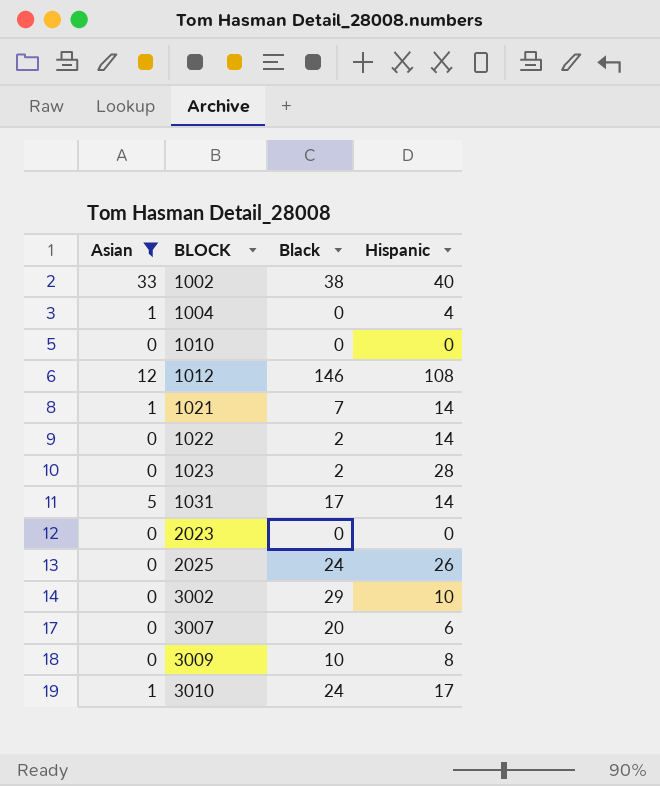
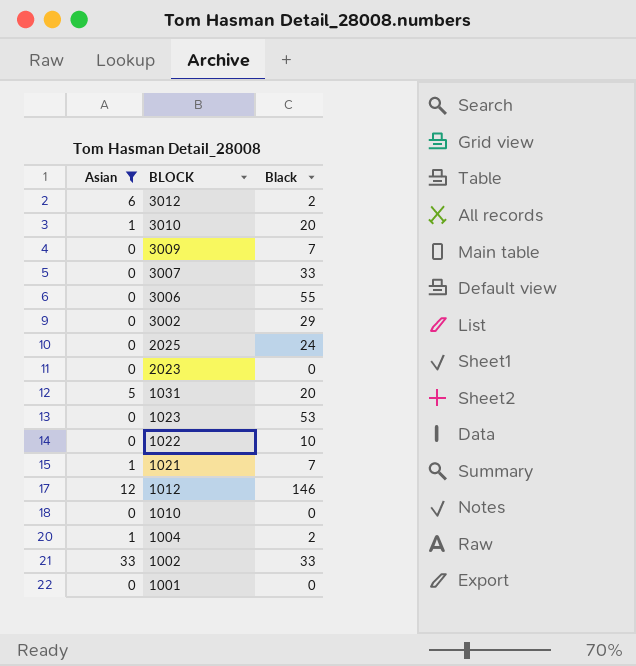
row order: BLOCK ascending -> BLOCK descending
column Hispanic | position: 4 -> none
row 3012: none -> 6 | 2
3010 | Black: 24 -> 20
3009 | Black: 10 -> 7
3007 | Black: 20 -> 33
row 3006: none -> 0 | 55
1031 | Black: 17 -> 20
1023 | Black: 2 -> 53
1022 | Black: 2 -> 10
1004 | Black: 0 -> 2
1002 | Black: 38 -> 33
row 1001: none -> 0 | 0

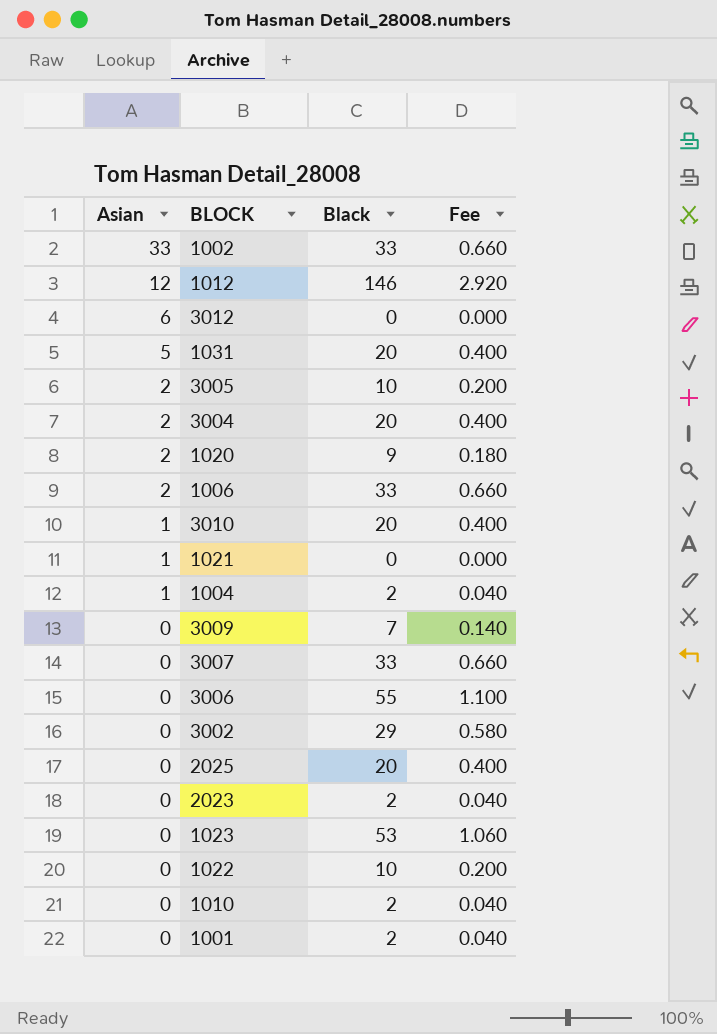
filter: Asian != 2 -> none
row order: BLOCK descending -> Asian descending
column Fee | formula: none -> [Black] * 0.02
3012 | Black: 2 -> 0
1021 | Black: 7 -> 0
2025 | Black: 24 -> 20
2023 | Black: 0 -> 2
1010 | Black: 0 -> 2
1001 | Black: 0 -> 2

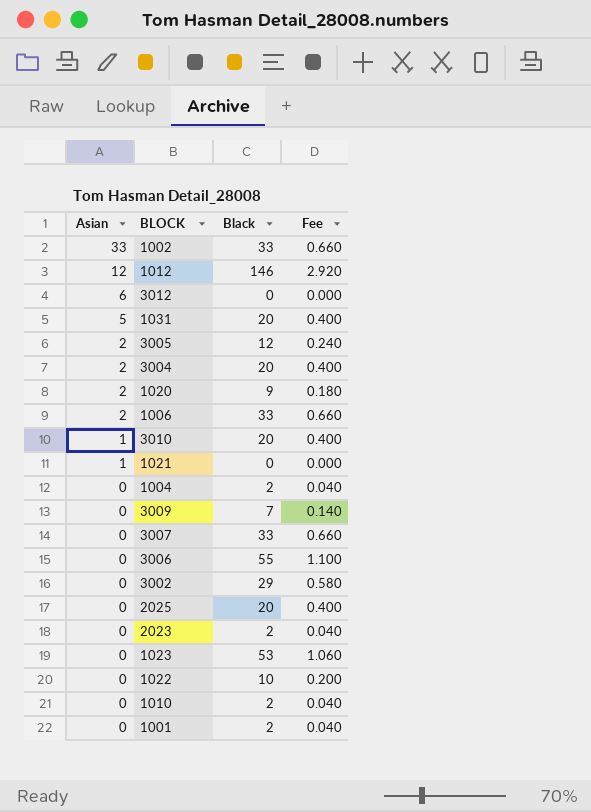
3005 | Black: 10 -> 12
3005 | Fee: 0.200 -> 0.240
1004 | Asian: 1 -> 0

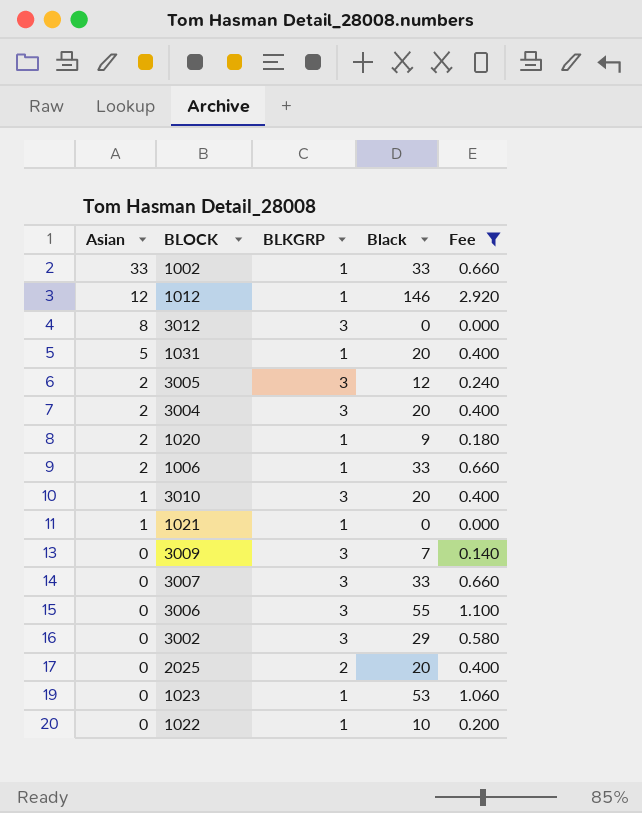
filter: none -> Fee != 0.040
column BLKGRP | position: none -> 3
3012 | Asian: 6 -> 8

